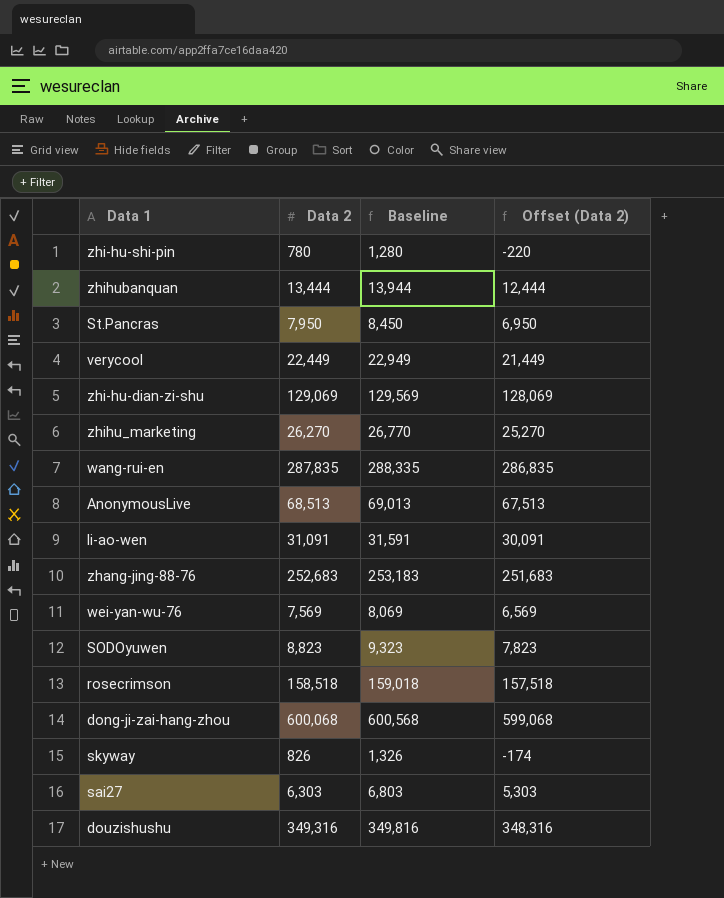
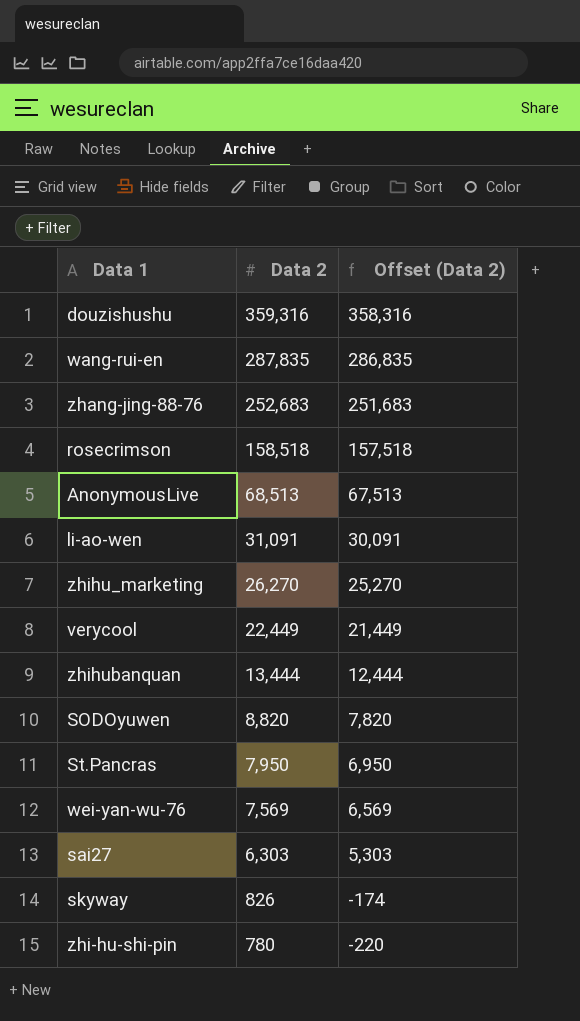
row order: none -> Data 2 descending
column Baseline | formula: [Data 2] + 500 -> none
row zhi-hu-dian-zi-shu: 129,069 | 129,569 | 128,069 -> none
row dong-ji-zai-hang-zhou: 600,068 | 600,568 | 599,068 -> none
douzishushu | Data 2: 349,316 -> 359,316
douzishushu | Offset (Data 2): 348,316 -> 358,316
SODOyuwen | Data 2: 8,823 -> 8,820
SODOyuwen | Offset (Data 2): 7,823 -> 7,820

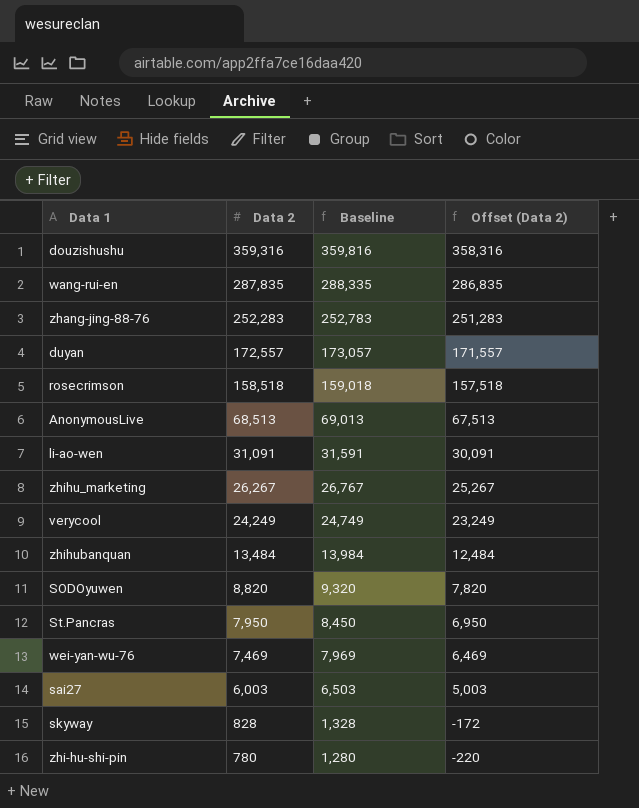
column Baseline | formula: none -> [Data 2] + 500
zhang-jing-88-76 | Data 2: 252,683 -> 252,283
zhang-jing-88-76 | Offset (Data 2): 251,683 -> 251,283
row duyan: none -> 172,557 | 173,057 | 171,557
zhihu_marketing | Data 2: 26,270 -> 26,267
zhihu_marketing | Offset (Data 2): 25,270 -> 25,267
verycool | Data 2: 22,449 -> 24,249
verycool | Offset (Data 2): 21,449 -> 23,249
zhihubanquan | Data 2: 13,444 -> 13,484
zhihubanquan | Offset (Data 2): 12,444 -> 12,484
wei-yan-wu-76 | Data 2: 7,569 -> 7,469
wei-yan-wu-76 | Offset (Data 2): 6,569 -> 6,469
sai27 | Data 2: 6,303 -> 6,003
sai27 | Offset (Data 2): 5,303 -> 5,003
skyway | Data 2: 826 -> 828
skyway | Offset (Data 2): -174 -> -172

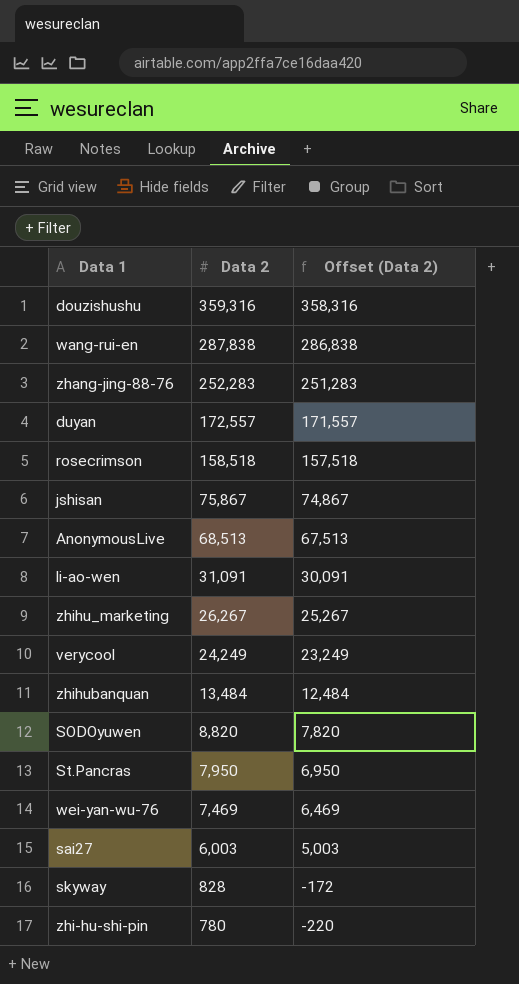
column Baseline | formula: [Data 2] + 500 -> none
wang-rui-en | Data 2: 287,835 -> 287,838
wang-rui-en | Offset (Data 2): 286,835 -> 286,838
row jshisan: none -> 75,867 | 74,867

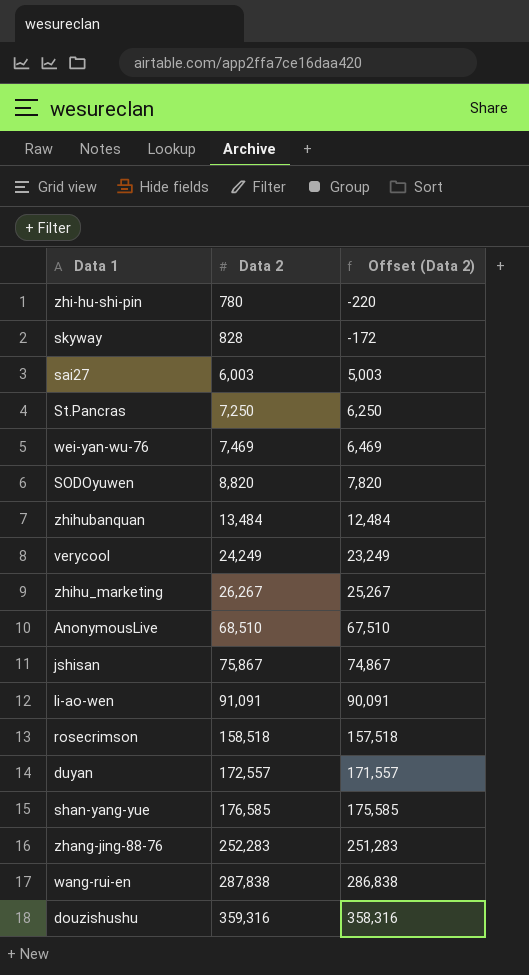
row order: Data 2 descending -> Data 2 ascending
St.Pancras | Data 2: 7,950 -> 7,250
St.Pancras | Offset (Data 2): 6,950 -> 6,250
AnonymousLive | Data 2: 68,513 -> 68,510
AnonymousLive | Offset (Data 2): 67,513 -> 67,510
li-ao-wen | Data 2: 31,091 -> 91,091
li-ao-wen | Offset (Data 2): 30,091 -> 90,091
row shan-yang-yue: none -> 176,585 | 175,585

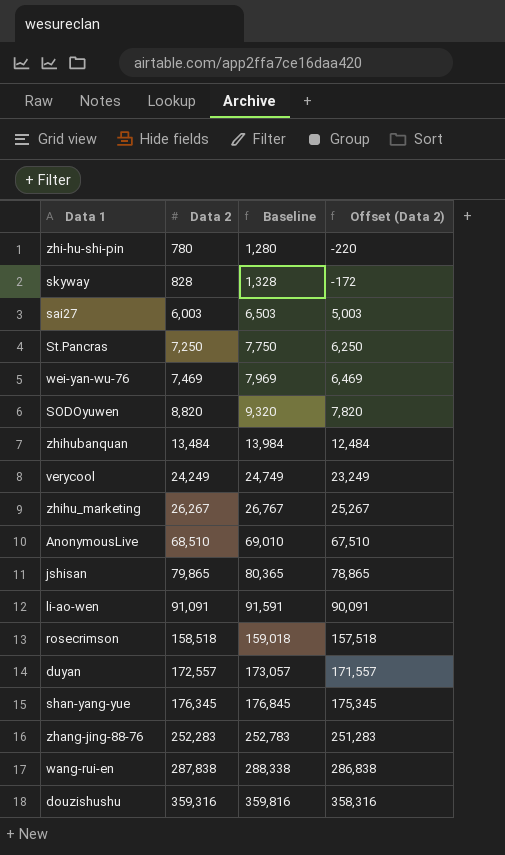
column Baseline | formula: none -> [Data 2] + 500
jshisan | Data 2: 75,867 -> 79,865
jshisan | Offset (Data 2): 74,867 -> 78,865
shan-yang-yue | Data 2: 176,585 -> 176,345
shan-yang-yue | Offset (Data 2): 175,585 -> 175,345

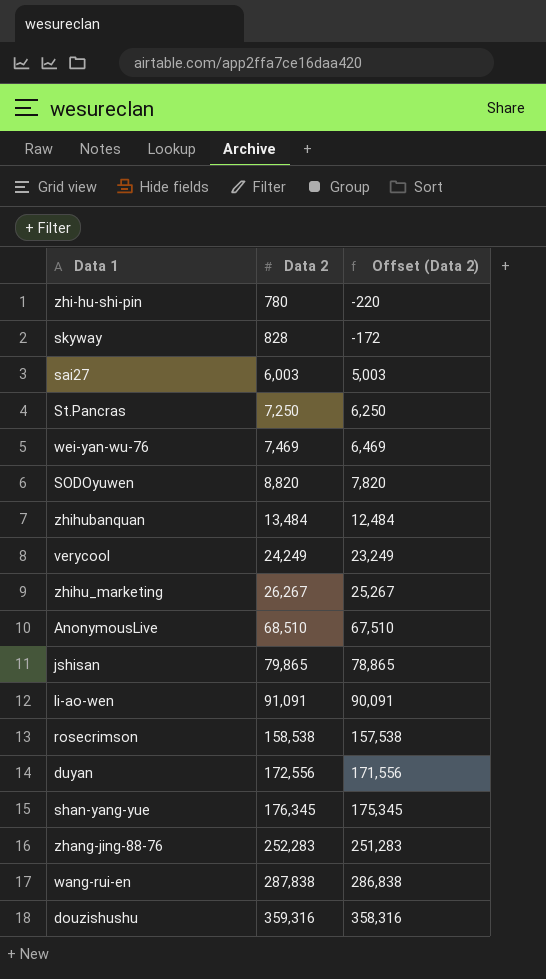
column Baseline | formula: [Data 2] + 500 -> none
rosecrimson | Data 2: 158,518 -> 158,538
rosecrimson | Offset (Data 2): 157,518 -> 157,538
duyan | Data 2: 172,557 -> 172,556
duyan | Offset (Data 2): 171,557 -> 171,556

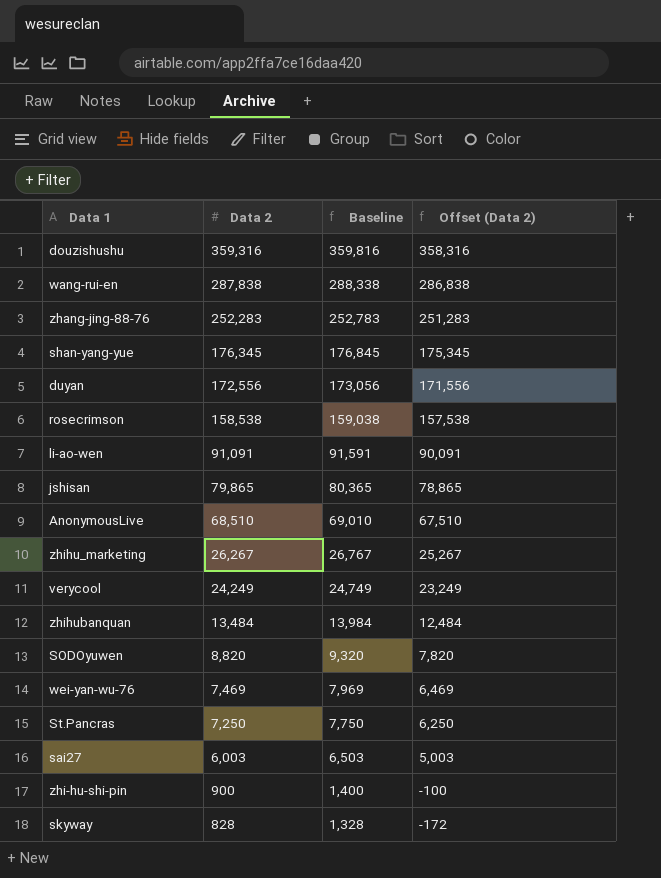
row order: Data 2 ascending -> Data 2 descending
column Baseline | formula: none -> [Data 2] + 500
zhi-hu-shi-pin | Data 2: 780 -> 900
zhi-hu-shi-pin | Offset (Data 2): -220 -> -100

